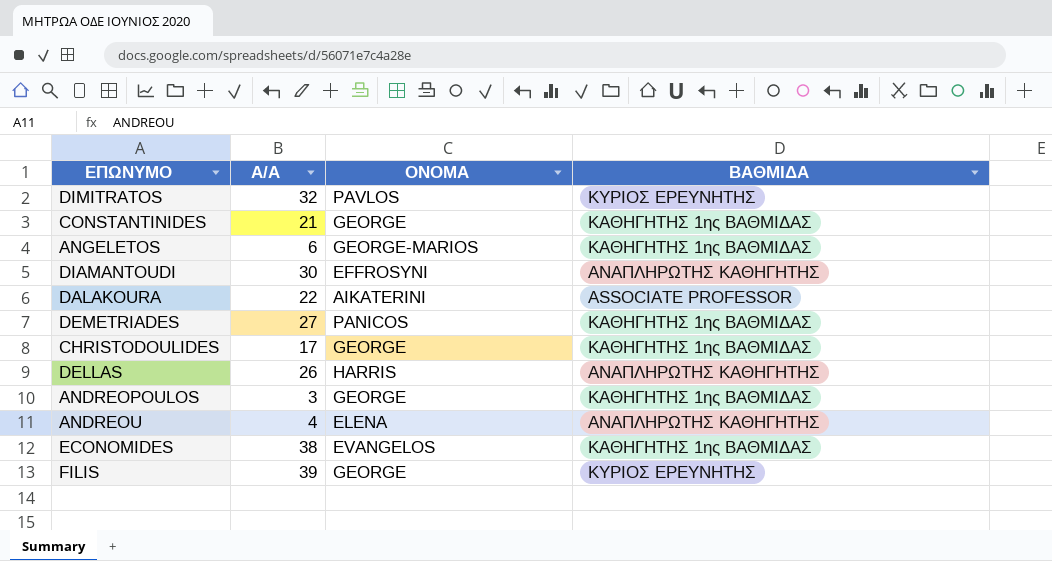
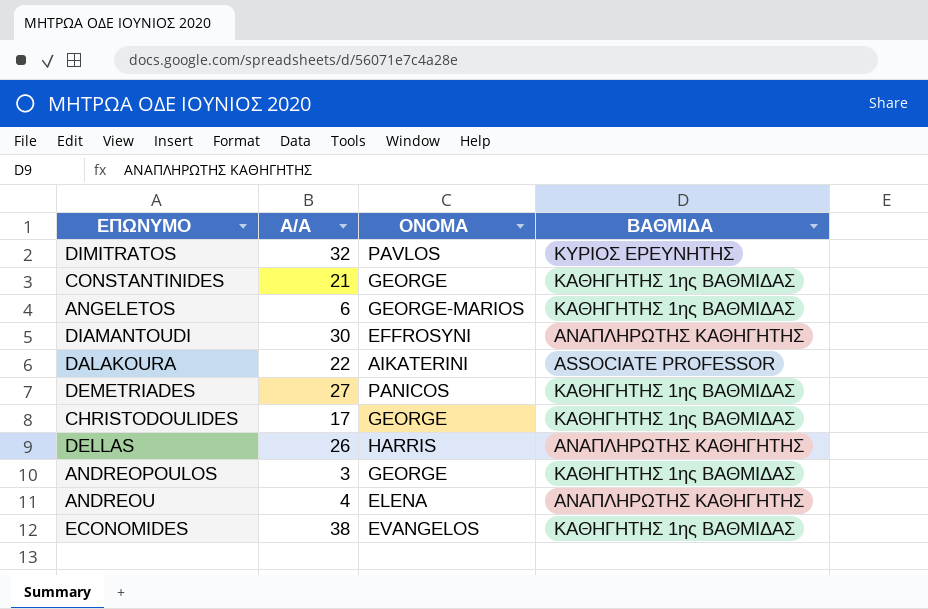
row FILIS: 39 | GEORGE | KΥΡΙΟΣ ΕΡΕΥΝΗΤΗΣ -> none

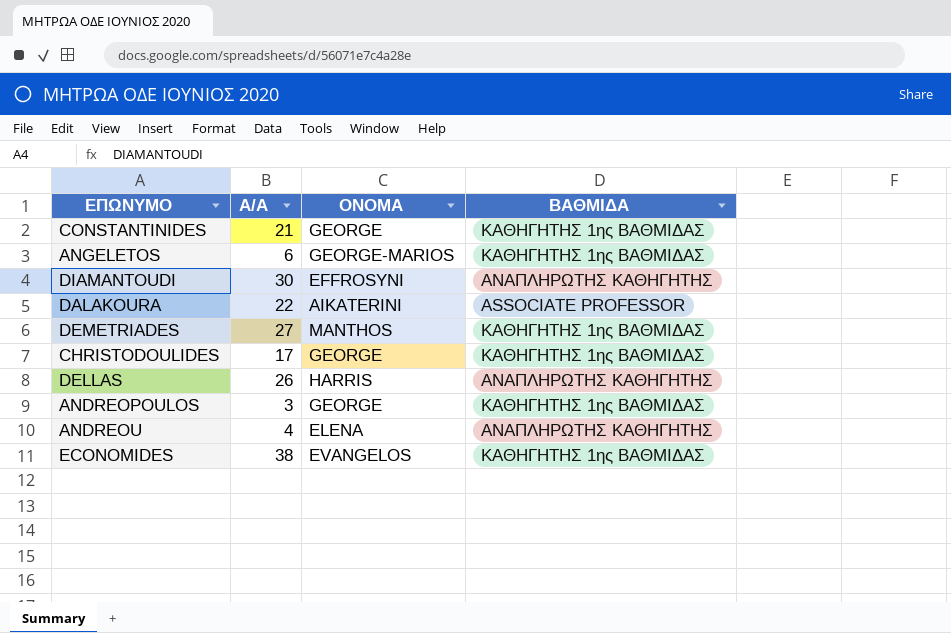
row DIMITRATOS: 32 | PAVLOS | KΥΡΙΟΣ ΕΡΕΥΝΗΤΗΣ -> none
DEMETRIADES | ΟΝΟΜΑ: PANICOS -> MANTHOS

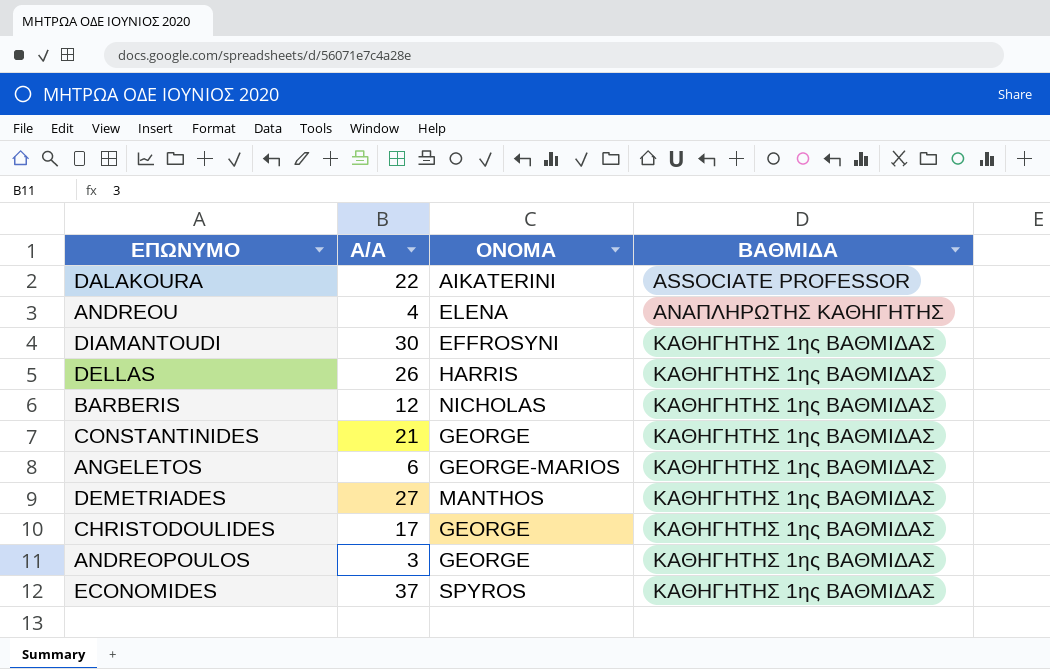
row order: none -> ΒΑΘΜΙΔΑ ascending
DIAMANTOUDI | ΒΑΘΜΙΔΑ: ΑΝΑΠΛΗΡΩΤΗΣ ΚΑΘΗΓΗΤΗΣ -> ΚΑΘΗΓΗΤΗΣ 1ης ΒΑΘΜΙΔΑΣ
DELLAS | ΒΑΘΜΙΔΑ: ΑΝΑΠΛΗΡΩΤΗΣ ΚΑΘΗΓΗΤΗΣ -> ΚΑΘΗΓΗΤΗΣ 1ης ΒΑΘΜΙΔΑΣ
row BARBERIS: none -> 12 | NICHOLAS | ΚΑΘΗΓΗΤΗΣ 1ης ΒΑΘΜΙΔΑΣ
ECONOMIDES | Α/Α: 38 -> 37
ECONOMIDES | ΟΝΟΜΑ: EVANGELOS -> SPYROS

